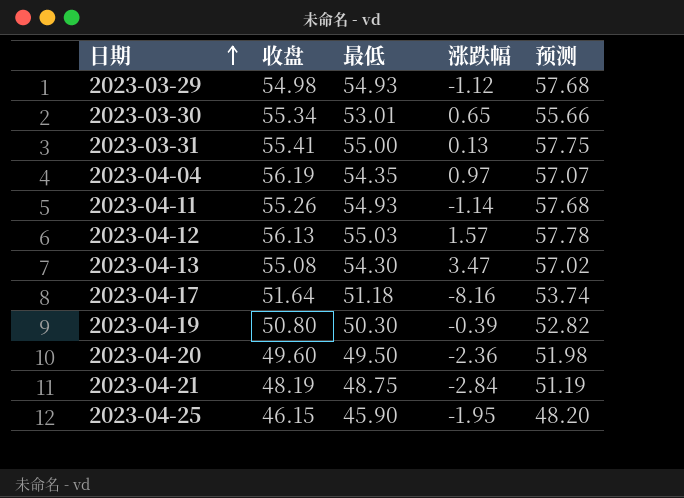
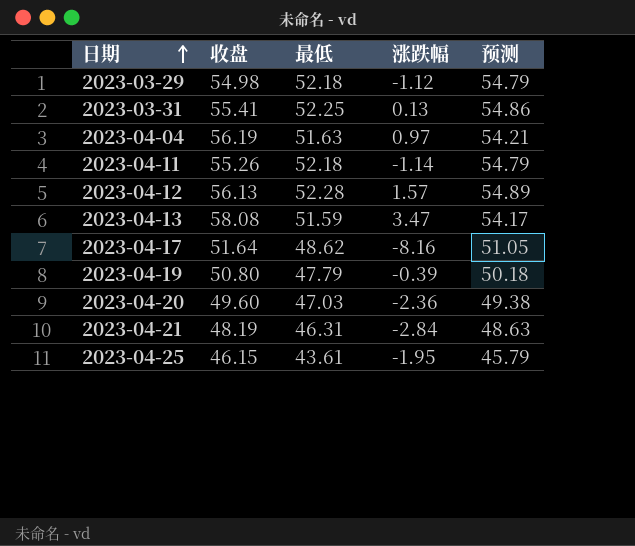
row 2023-03-30: 55.34 | 53.01 | 0.65 | 55.66 -> none
2023-03-29 | 最低: 54.93 -> 52.18
2023-03-29 | 预测: 57.68 -> 54.79
2023-03-31 | 最低: 55.00 -> 52.25
2023-03-31 | 预测: 57.75 -> 54.86
2023-04-04 | 最低: 54.35 -> 51.63
2023-04-04 | 预测: 57.07 -> 54.21
2023-04-11 | 最低: 54.93 -> 52.18
2023-04-11 | 预测: 57.68 -> 54.79
2023-04-12 | 最低: 55.03 -> 52.28
2023-04-12 | 预测: 57.78 -> 54.89
2023-04-13 | 收盘: 55.08 -> 58.08
2023-04-13 | 最低: 54.30 -> 51.59
2023-04-13 | 预测: 57.02 -> 54.17
2023-04-17 | 最低: 51.18 -> 48.62
2023-04-17 | 预测: 53.74 -> 51.05
2023-04-19 | 最低: 50.30 -> 47.79
2023-04-19 | 预测: 52.82 -> 50.18
2023-04-20 | 最低: 49.50 -> 47.03
2023-04-20 | 预测: 51.98 -> 49.38
2023-04-21 | 最低: 48.75 -> 46.31
2023-04-21 | 预测: 51.19 -> 48.63
2023-04-25 | 最低: 45.90 -> 43.61
2023-04-25 | 预测: 48.20 -> 45.79

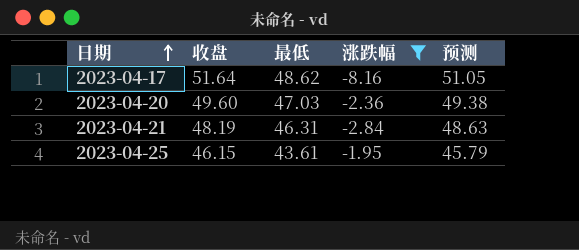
filter: none -> 涨跌幅 <= -1.95

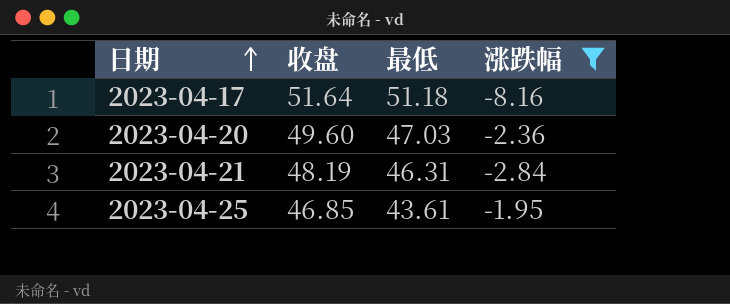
column 预测 | formula: [最低] * 1.05 -> none
2023-04-17 | 最低: 48.62 -> 51.18
2023-04-25 | 收盘: 46.15 -> 46.85

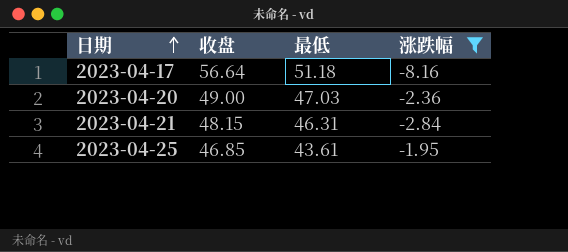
2023-04-17 | 收盘: 51.64 -> 56.64
2023-04-20 | 收盘: 49.60 -> 49.00
2023-04-21 | 收盘: 48.19 -> 48.15

